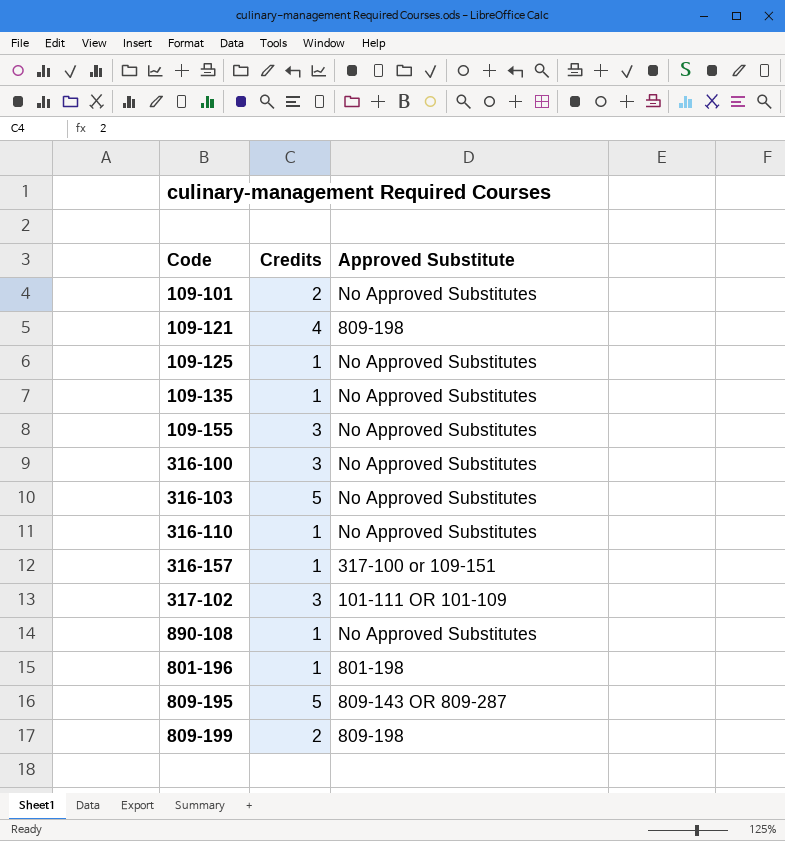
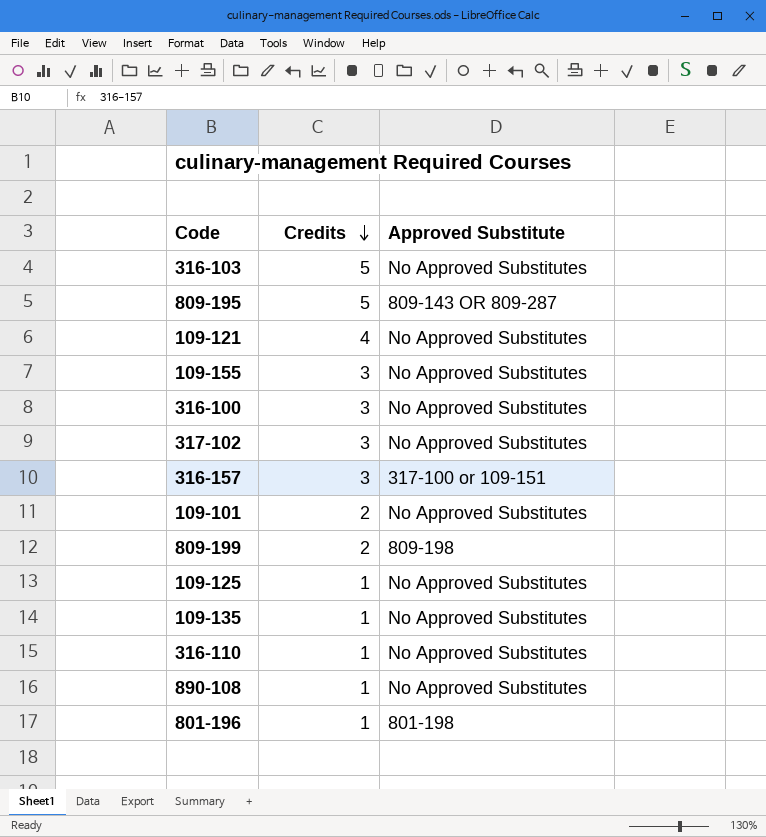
row order: none -> Credits descending
109-121 | Approved Substitute: 809-198 -> No Approved Substitutes
317-102 | Approved Substitute: 101-111 OR 101-109 -> No Approved Substitutes
316-157 | Credits: 1 -> 3

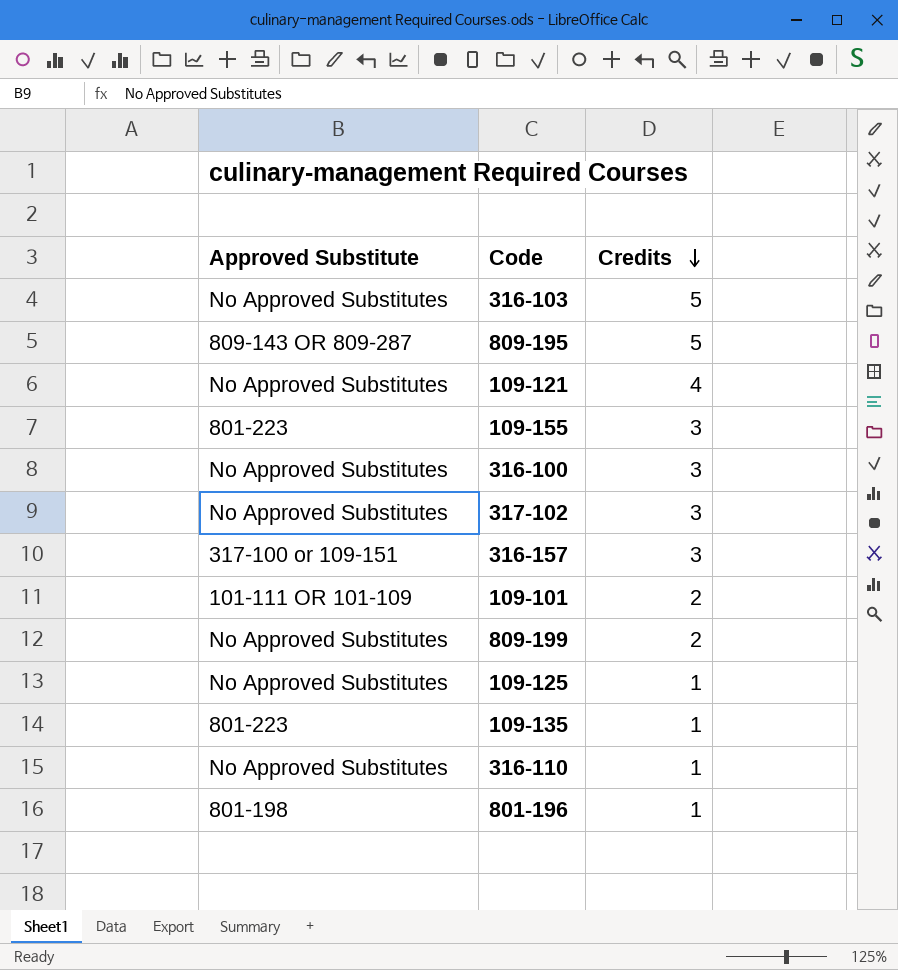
column Approved Substitute | position: 3 -> 1
row 890-108: 1 | No Approved Substitutes -> none
109-155 | Approved Substitute: No Approved Substitutes -> 801-223
109-101 | Approved Substitute: No Approved Substitutes -> 101-111 OR 101-109
809-199 | Approved Substitute: 809-198 -> No Approved Substitutes
109-135 | Approved Substitute: No Approved Substitutes -> 801-223

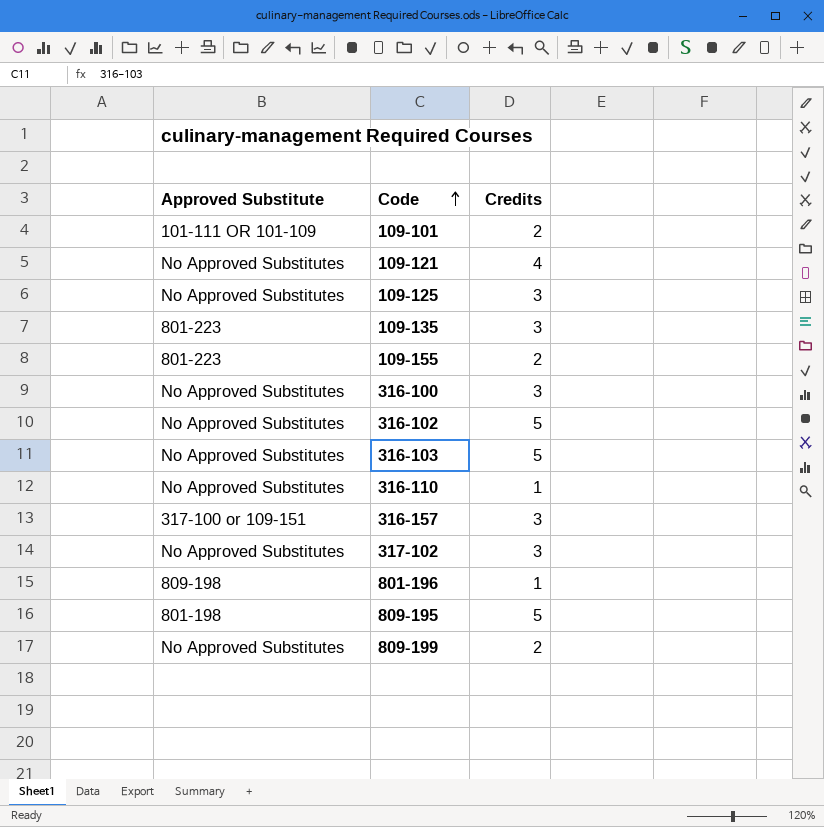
row order: Credits descending -> Code ascending
109-125 | Credits: 1 -> 3
109-135 | Credits: 1 -> 3
109-155 | Credits: 3 -> 2
row 316-102: none -> No Approved Substitutes | 5
801-196 | Approved Substitute: 801-198 -> 809-198
809-195 | Approved Substitute: 809-143 OR 809-287 -> 801-198

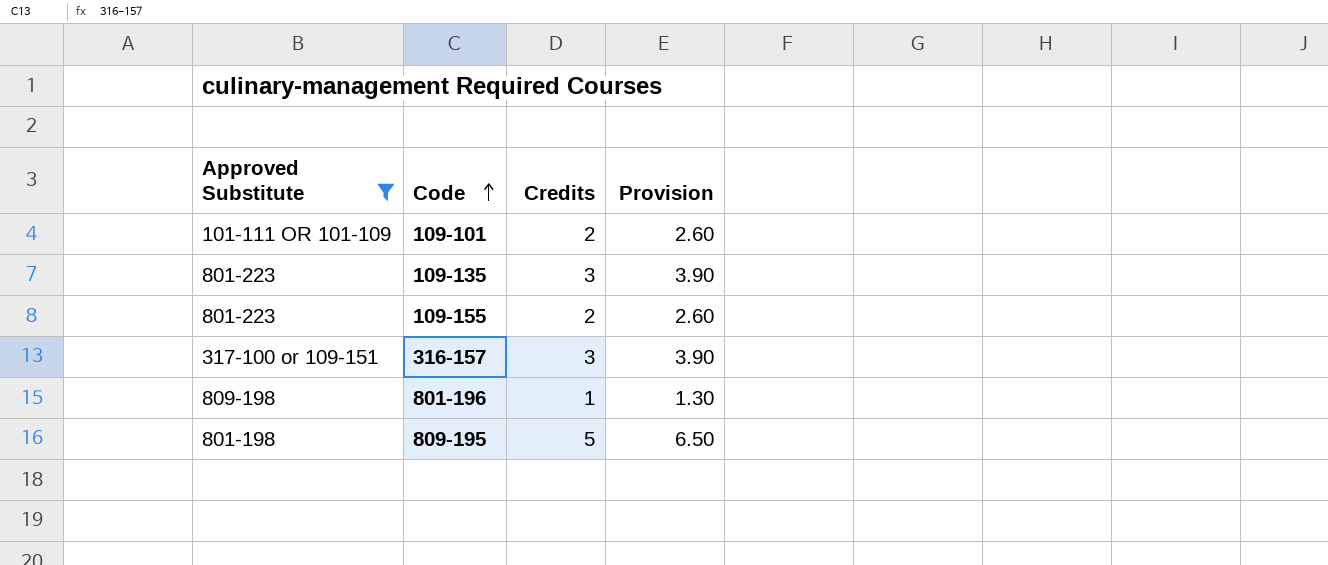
filter: none -> Approved Substitute != No Approved Substitutes
column Provision | formula: none -> [Credits] * 1.3

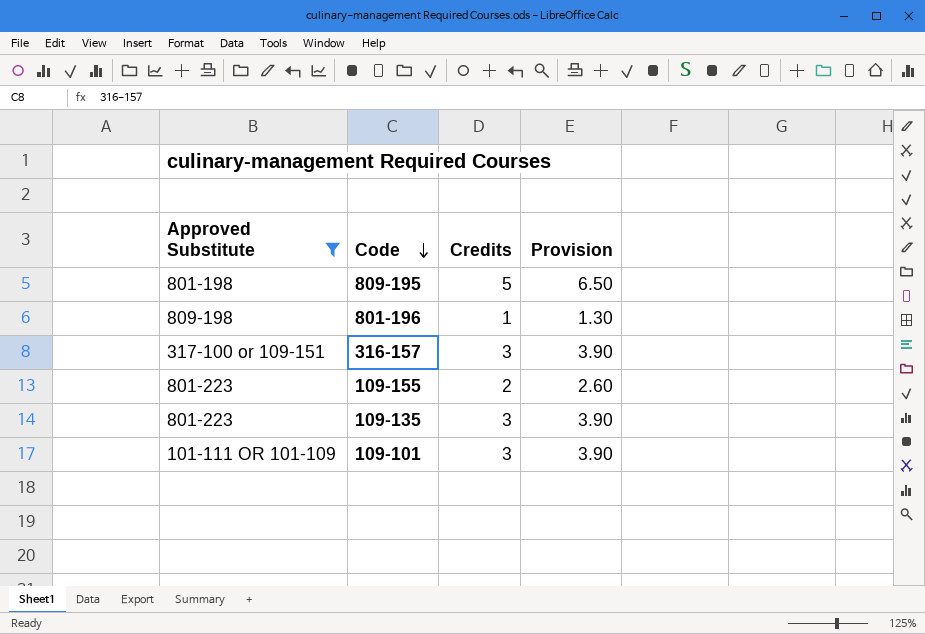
row order: Code ascending -> Code descending
109-101 | Credits: 2 -> 3
109-101 | Provision: 2.60 -> 3.90

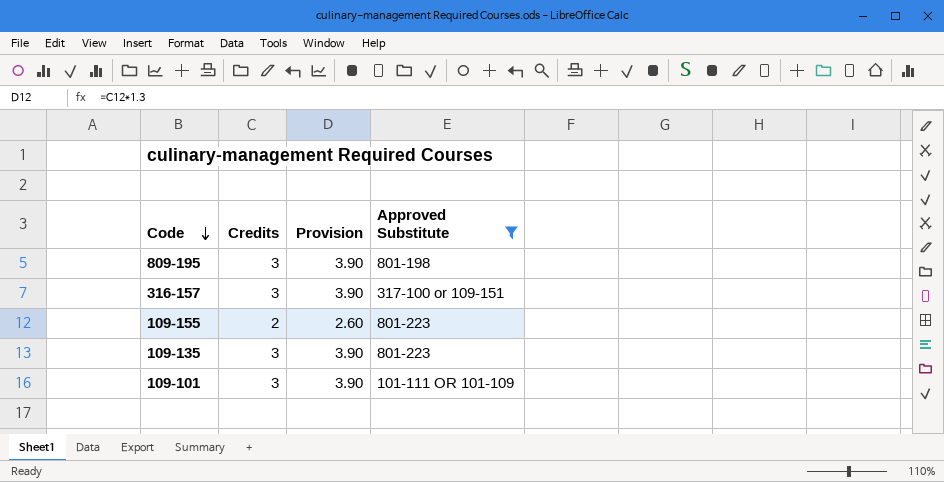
column Approved Substitute | position: 1 -> 4
row 801-196: 809-198 | 1 | 1.30 -> none
809-195 | Credits: 5 -> 3
809-195 | Provision: 6.50 -> 3.90

